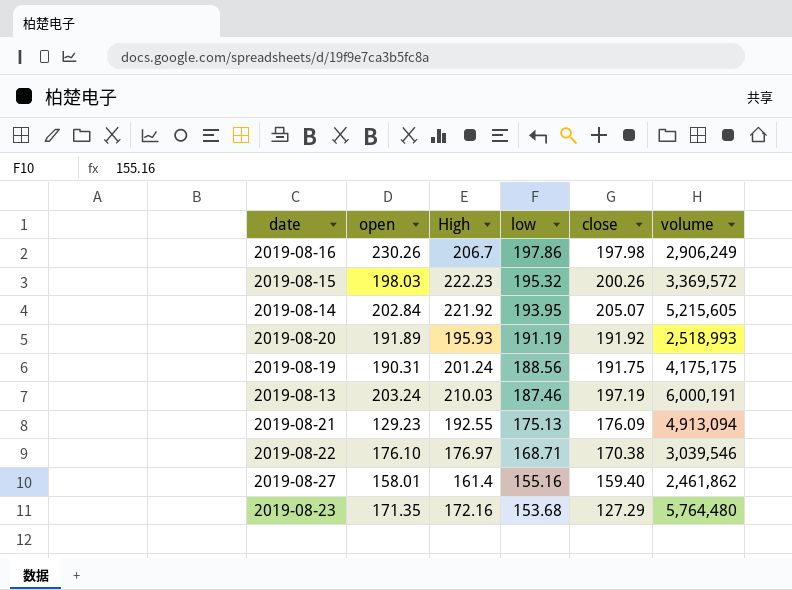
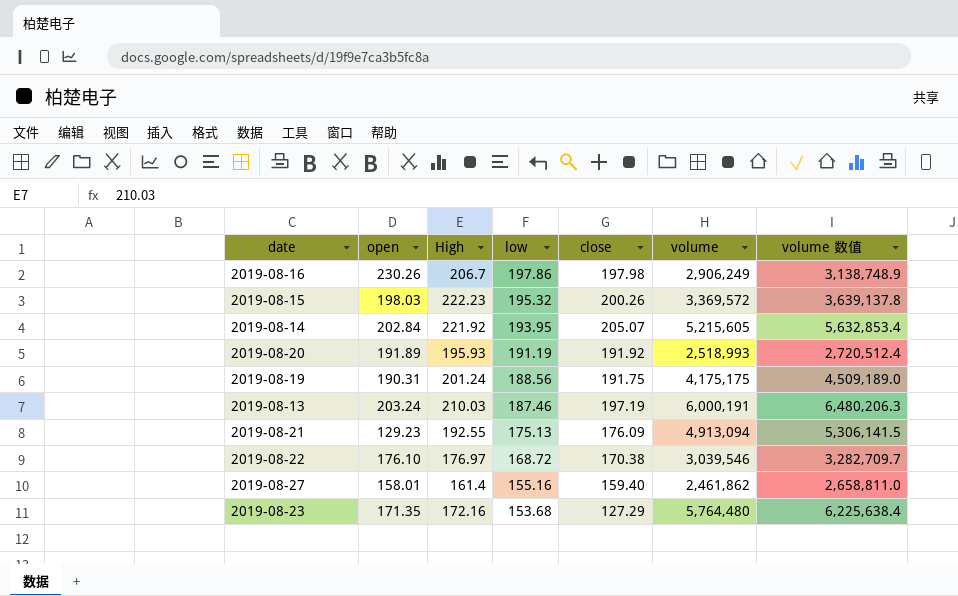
column volume 数值 | formula: none -> [volume] * 1.08
2019-08-22 | low: 168.71 -> 168.72

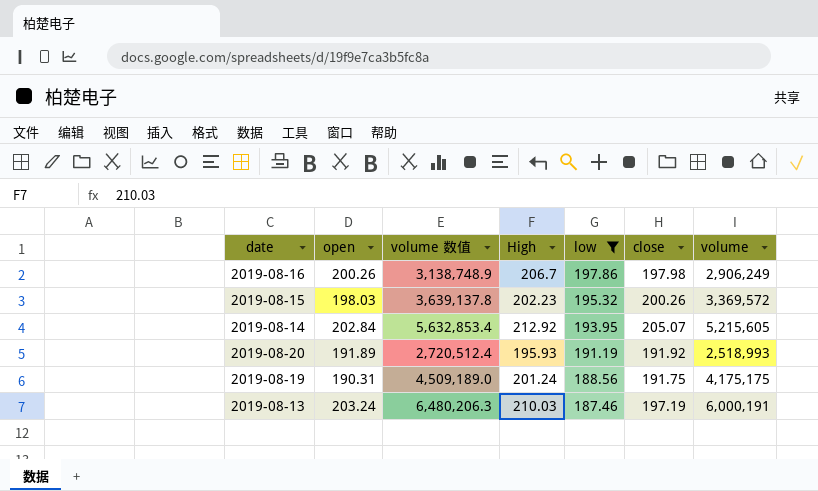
filter: none -> low >= 187.46
column volume 数值 | position: 7 -> 3
2019-08-16 | open: 230.26 -> 200.26
2019-08-15 | High: 222.23 -> 202.23
2019-08-14 | High: 221.92 -> 212.92

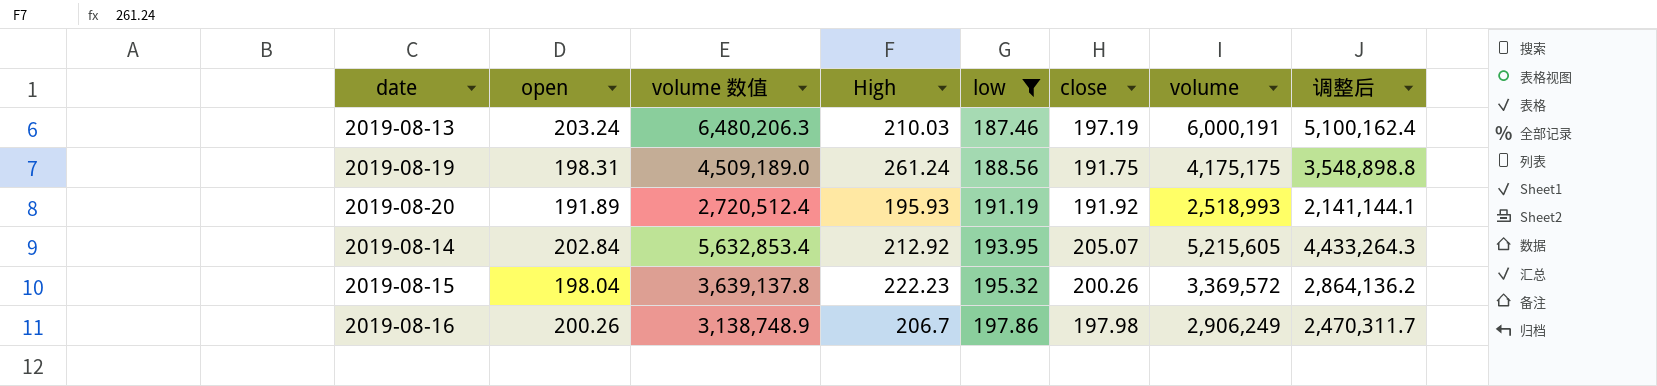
row order: low descending -> low ascending
column 调整后 | formula: none -> [volume] * 0.85
2019-08-19 | open: 190.31 -> 198.31
2019-08-19 | High: 201.24 -> 261.24
2019-08-15 | open: 198.03 -> 198.04
2019-08-15 | High: 202.23 -> 222.23

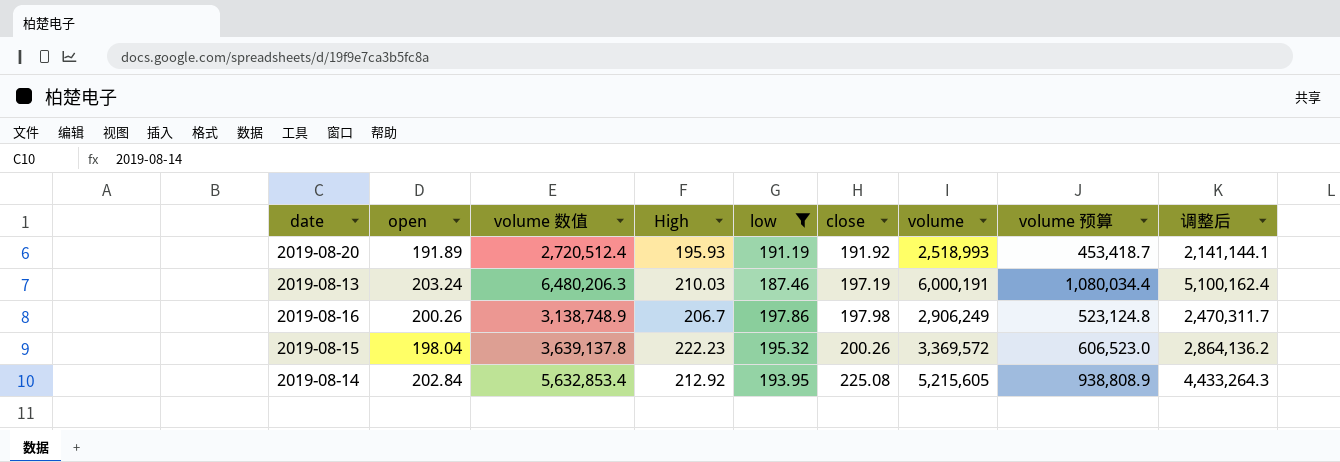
row order: low ascending -> close ascending
column volume 预算 | formula: none -> [volume] * 0.18
row 2019-08-19: 198.31 | 4,509,189.0 | 261.24 | 188.56 | 191.75 | 4,175,175 | 3,548,898.8 -> none
2019-08-14 | close: 205.07 -> 225.08

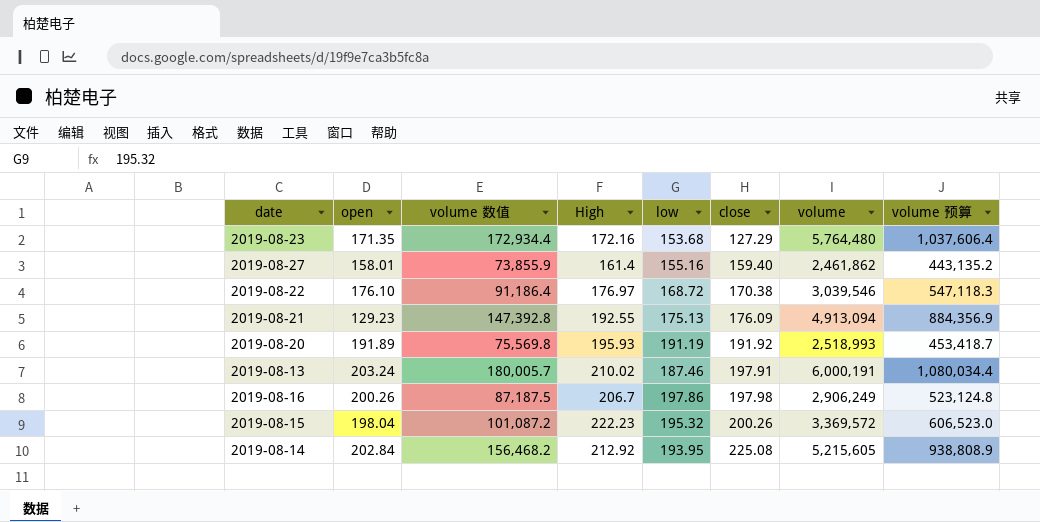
filter: low >= 187.46 -> none
column 调整后 | formula: [volume] * 0.85 -> none
column volume 数值 | formula: [volume] * 1.08 -> [volume] * 0.03
2019-08-13 | High: 210.03 -> 210.02
2019-08-13 | close: 197.19 -> 197.91

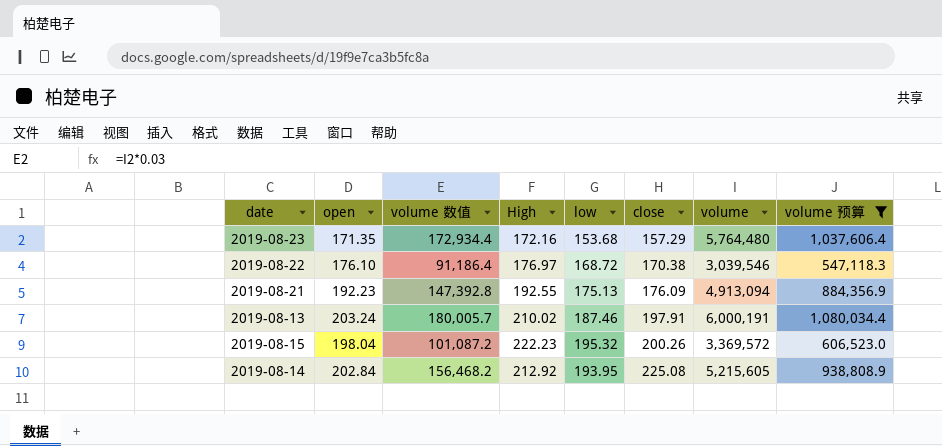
filter: none -> volume 预算 >= 547,118.3
2019-08-23 | close: 127.29 -> 157.29
2019-08-21 | open: 129.23 -> 192.23

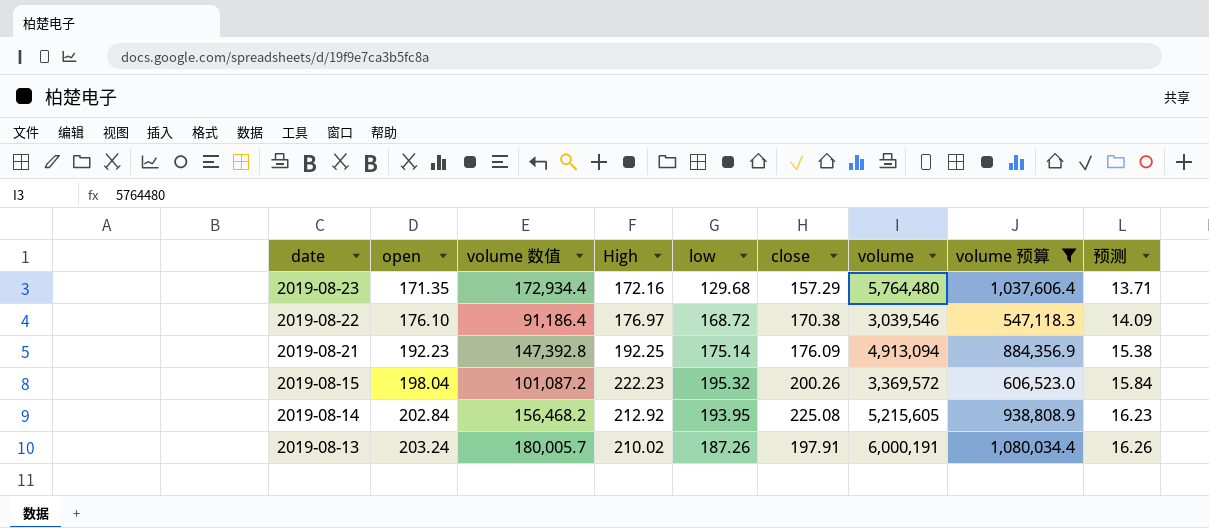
row order: close ascending -> date descending
column 预测 | formula: none -> [open] * 0.08
2019-08-23 | low: 153.68 -> 129.68
2019-08-21 | High: 192.55 -> 192.25
2019-08-21 | low: 175.13 -> 175.14
2019-08-13 | low: 187.46 -> 187.26

